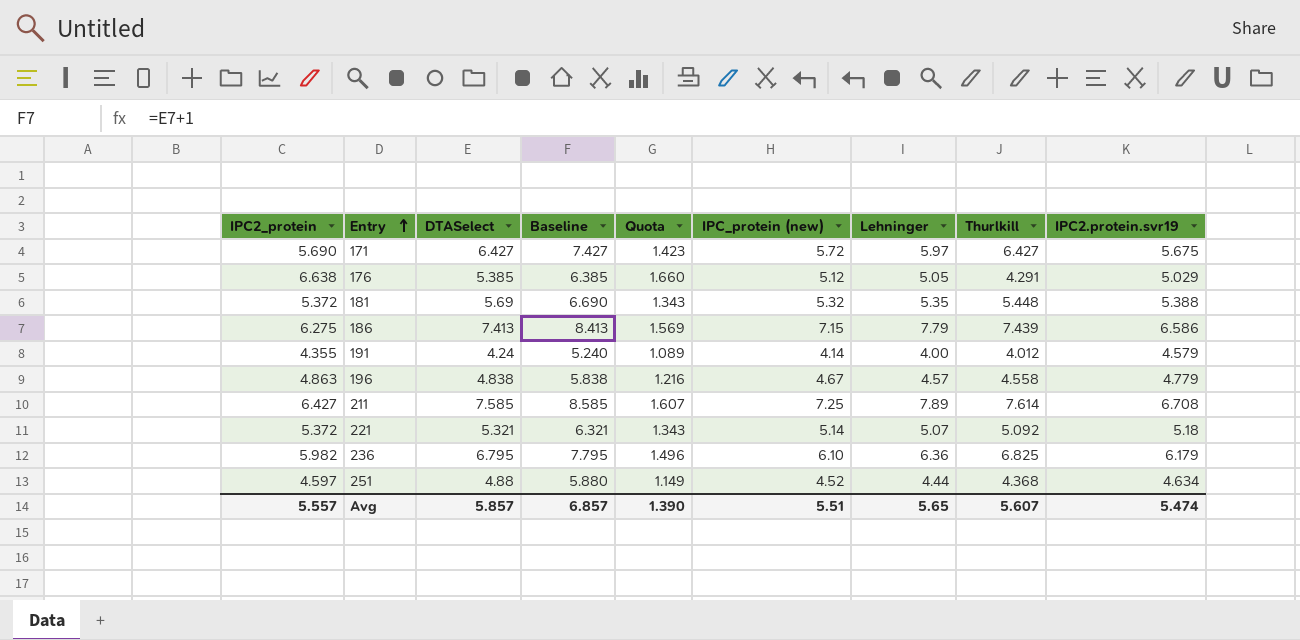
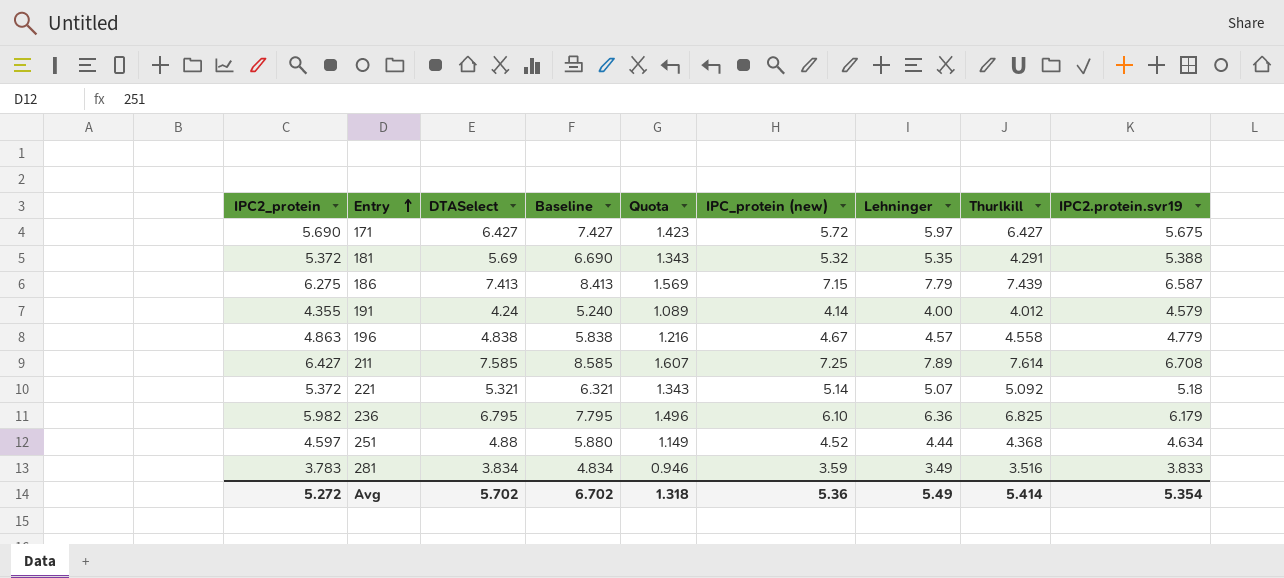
row 176: 6.638 | 5.385 | 6.385 | 1.660 | 5.12 | 5.05 | 4.291 | 5.029 -> none
181 | Thurlkill: 5.448 -> 4.291
186 | IPC2.protein.svr19: 6.586 -> 6.587
row 281: none -> 3.783 | 3.834 | 4.834 | 0.946 | 3.59 | 3.49 | 3.516 | 3.833
Avg | IPC2_protein: 5.557 -> 5.272
Avg | DTASelect: 5.857 -> 5.702
Avg | Baseline: 6.857 -> 6.702
Avg | Quota: 1.390 -> 1.318
Avg | IPC_protein (new): 5.51 -> 5.36
Avg | Lehninger: 5.65 -> 5.49
Avg | Thurlkill: 5.607 -> 5.414
Avg | IPC2.protein.svr19: 5.474 -> 5.354

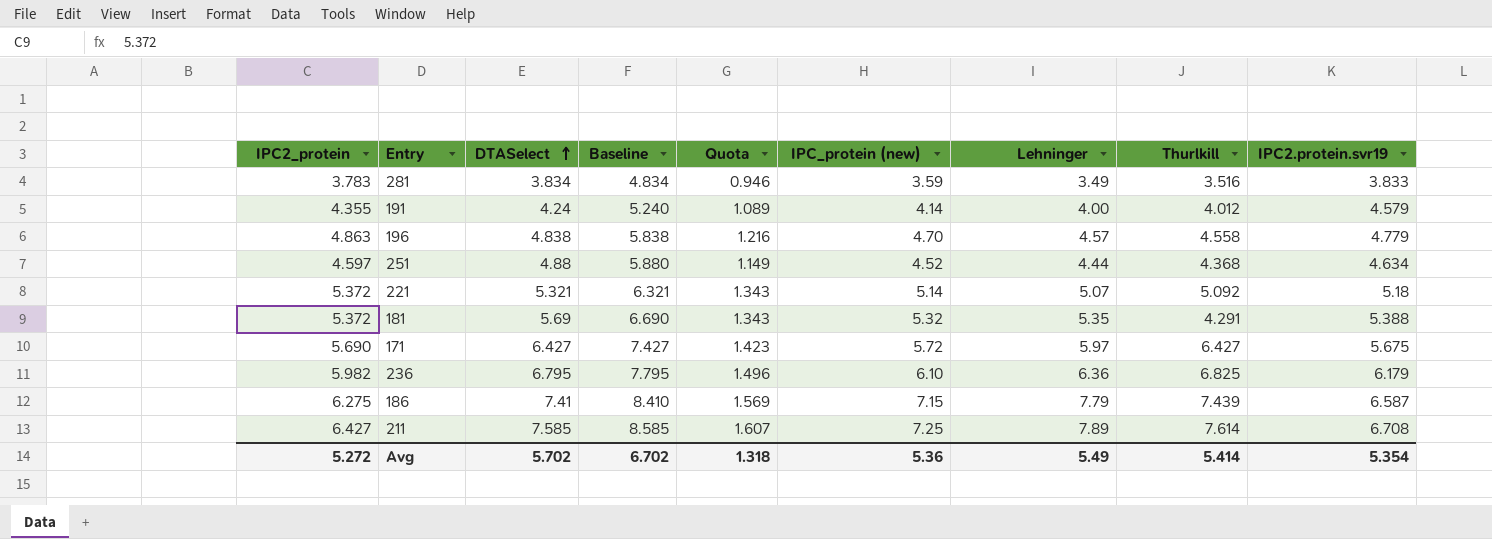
row order: Entry ascending -> DTASelect ascending
196 | IPC_protein (new): 4.67 -> 4.70
186 | DTASelect: 7.413 -> 7.41
186 | Baseline: 8.413 -> 8.410

